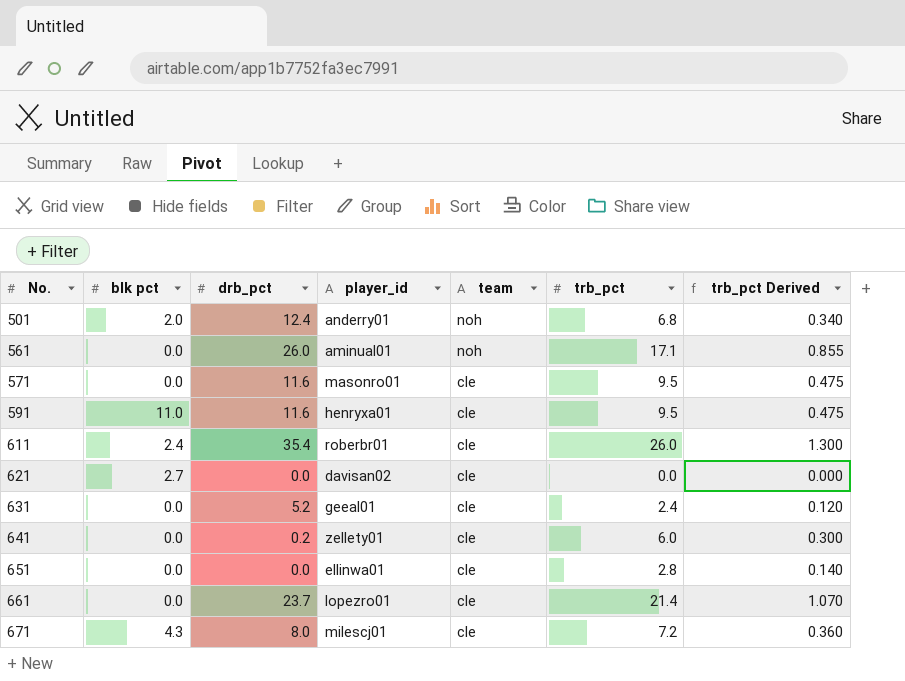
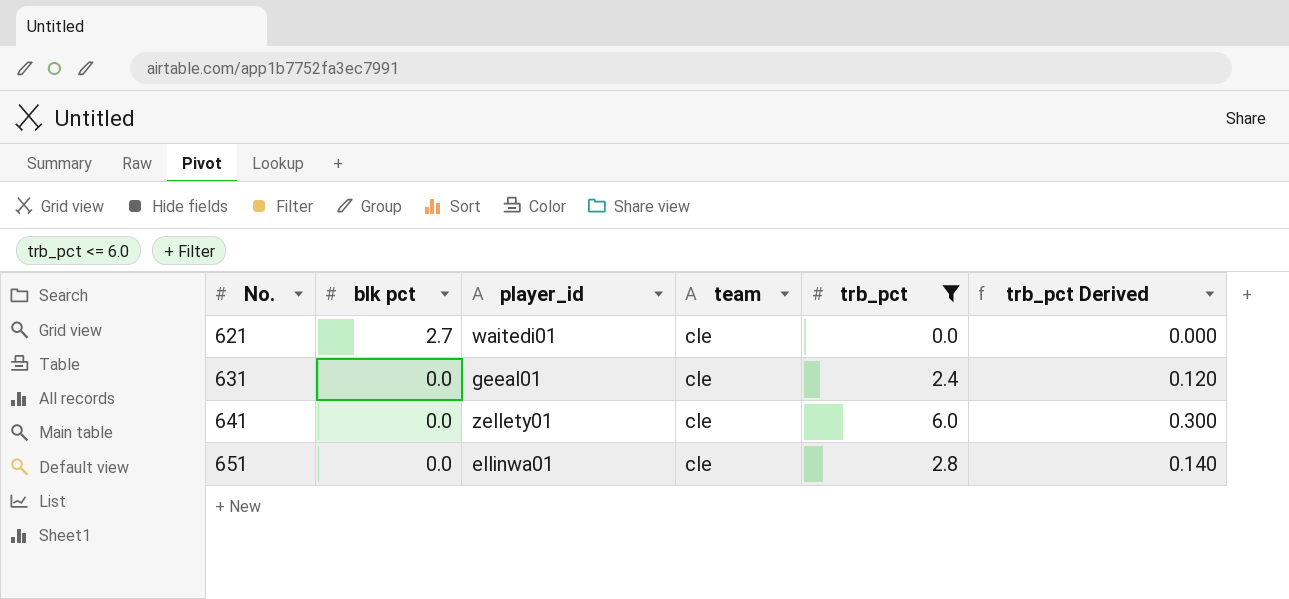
filter: none -> trb_pct <= 6.0
column drb_pct | position: 3 -> none
621 | player_id: davisan02 -> waitedi01

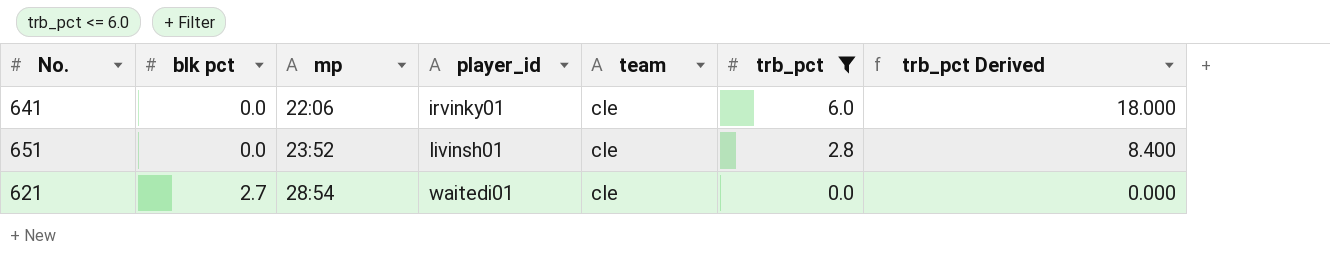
row order: No. ascending -> blk pct ascending
column mp | position: none -> 3
column trb_pct Derived | formula: [trb_pct] * 0.05 -> [trb_pct] * 3
row 631: 0.0 | geeal01 | cle | 2.4 | 0.120 -> none
641 | player_id: zellety01 -> irvinky01
651 | player_id: ellinwa01 -> livinsh01

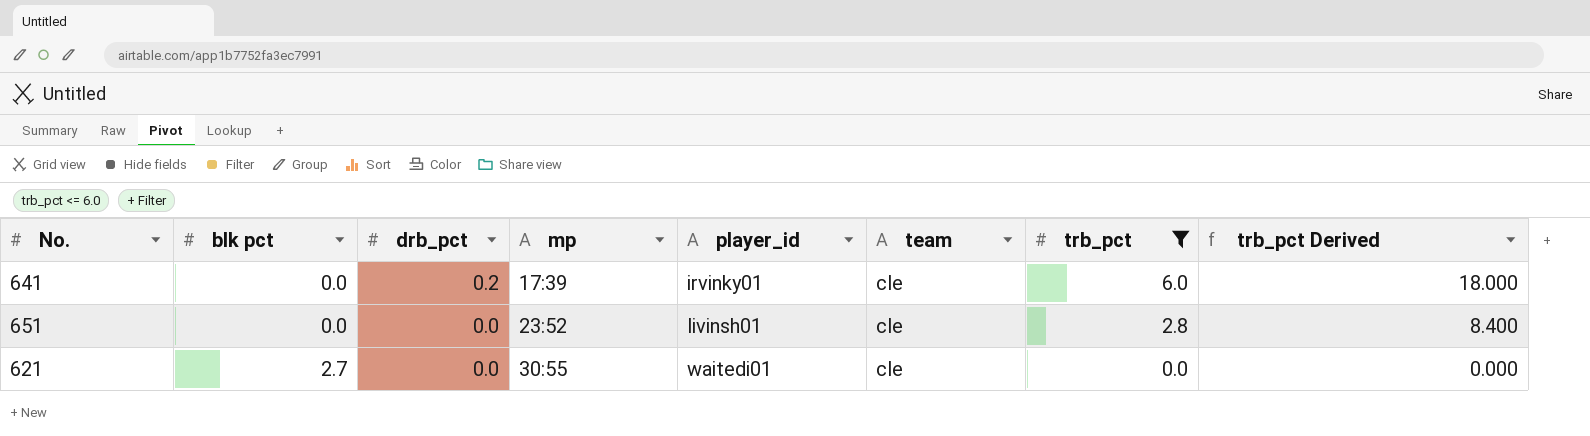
column drb_pct | position: none -> 3
641 | mp: 22:06 -> 17:39
621 | mp: 28:54 -> 30:55

